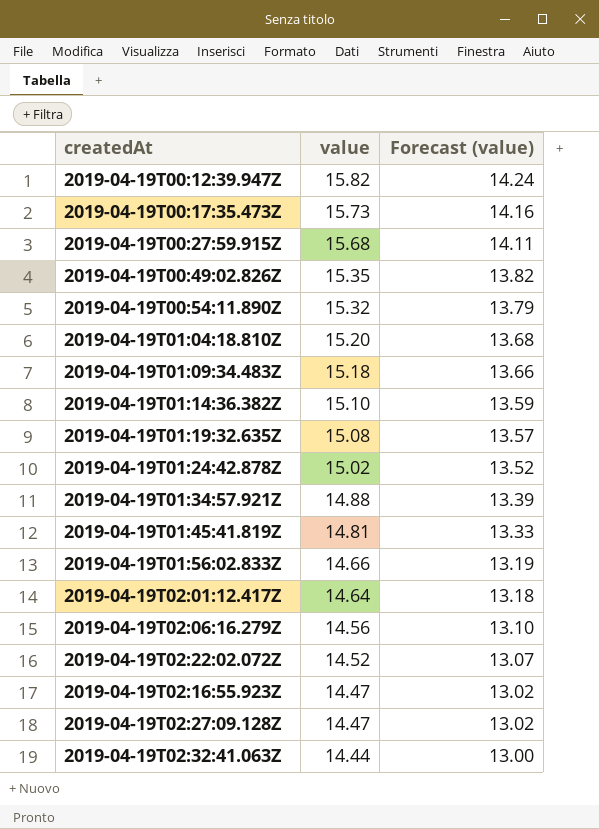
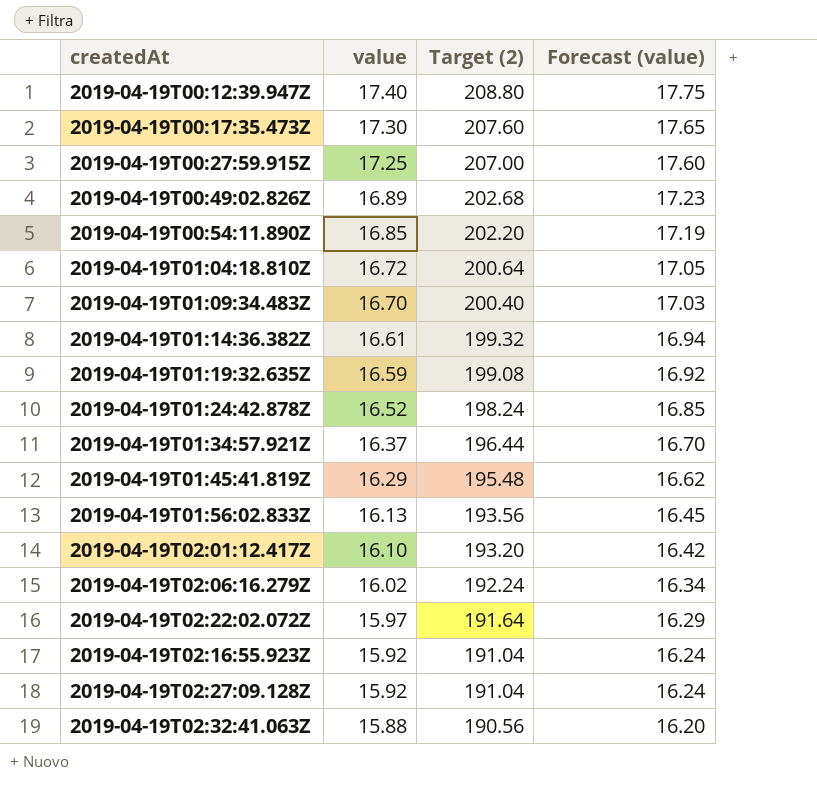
column Target (2) | formula: none -> [value] * 12
column Forecast (value) | formula: [value] * 0.9 -> [value] * 1.02
2019-04-19T00:12:39.947Z | value: 15.82 -> 17.40
2019-04-19T00:17:35.473Z | value: 15.73 -> 17.30
2019-04-19T00:27:59.915Z | value: 15.68 -> 17.25
2019-04-19T00:49:02.826Z | value: 15.35 -> 16.89
2019-04-19T00:54:11.890Z | value: 15.32 -> 16.85
2019-04-19T01:04:18.810Z | value: 15.20 -> 16.72
2019-04-19T01:09:34.483Z | value: 15.18 -> 16.70
2019-04-19T01:14:36.382Z | value: 15.10 -> 16.61
2019-04-19T01:19:32.635Z | value: 15.08 -> 16.59
2019-04-19T01:24:42.878Z | value: 15.02 -> 16.52
2019-04-19T01:34:57.921Z | value: 14.88 -> 16.37
2019-04-19T01:45:41.819Z | value: 14.81 -> 16.29
2019-04-19T01:56:02.833Z | value: 14.66 -> 16.13
2019-04-19T02:01:12.417Z | value: 14.64 -> 16.10
2019-04-19T02:06:16.279Z | value: 14.56 -> 16.02
2019-04-19T02:22:02.072Z | value: 14.52 -> 15.97
2019-04-19T02:16:55.923Z | value: 14.47 -> 15.92
2019-04-19T02:27:09.128Z | value: 14.47 -> 15.92
2019-04-19T02:32:41.063Z | value: 14.44 -> 15.88

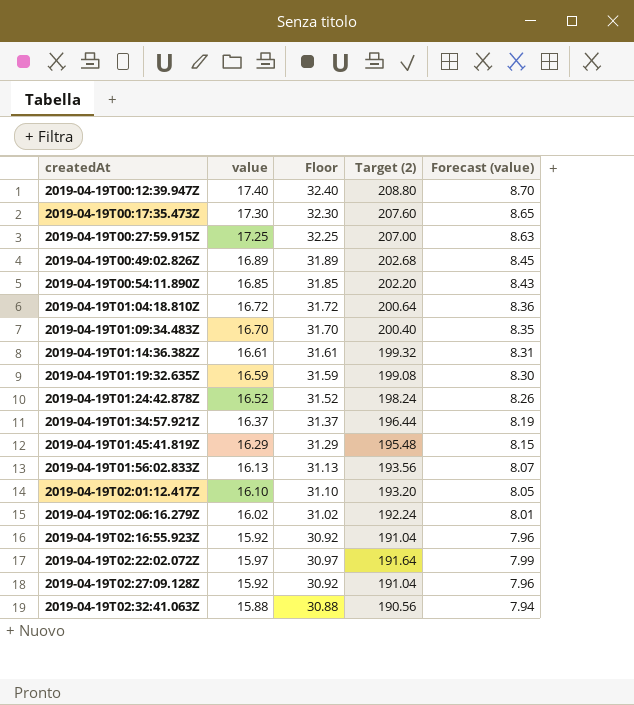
row order: value descending -> createdAt ascending
column Floor | formula: none -> [value] + 15
column Forecast (value) | formula: [value] * 1.02 -> [value] * 0.5

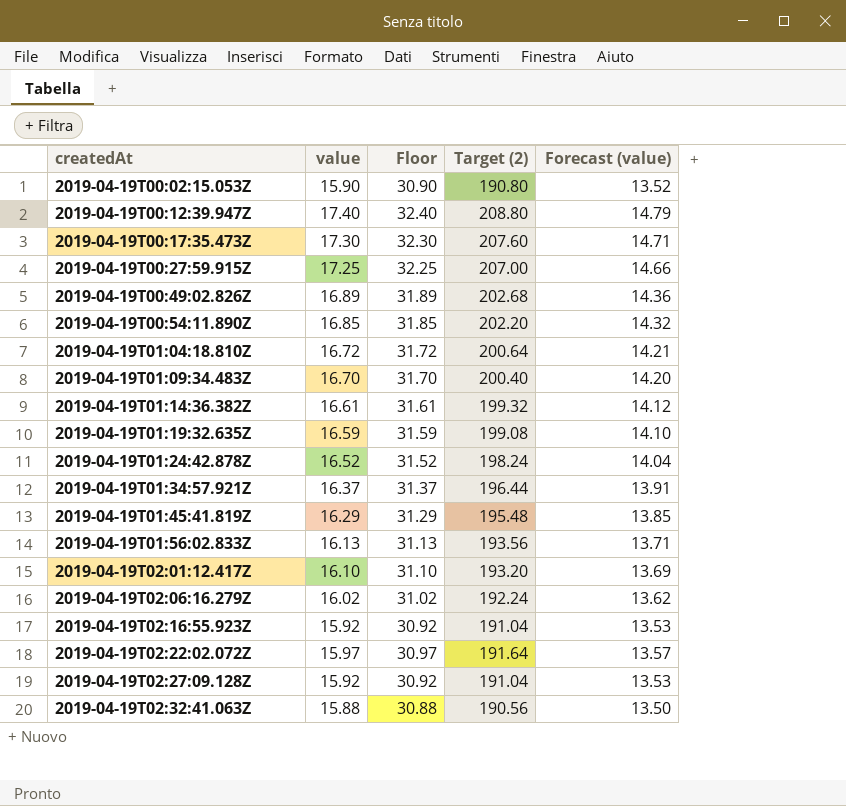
column Forecast (value) | formula: [value] * 0.5 -> [value] * 0.85
row 2019-04-19T00:02:15.053Z: none -> 15.90 | 30.90 | 190.80 | 13.52

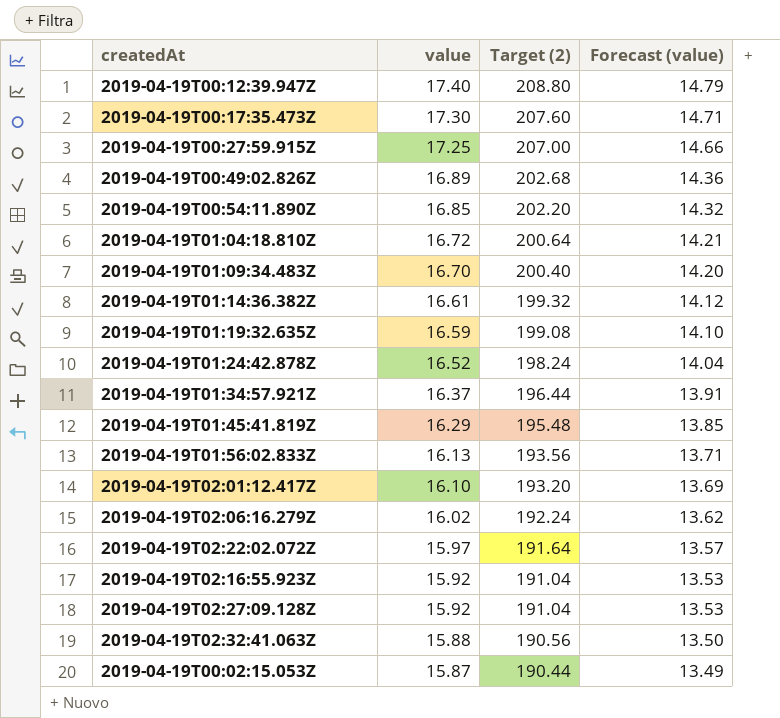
row order: createdAt ascending -> value descending
column Floor | formula: [value] + 15 -> none
2019-04-19T00:02:15.053Z | value: 15.90 -> 15.87
2019-04-19T00:02:15.053Z | Target (2): 190.80 -> 190.44
2019-04-19T00:02:15.053Z | Forecast (value): 13.52 -> 13.49

